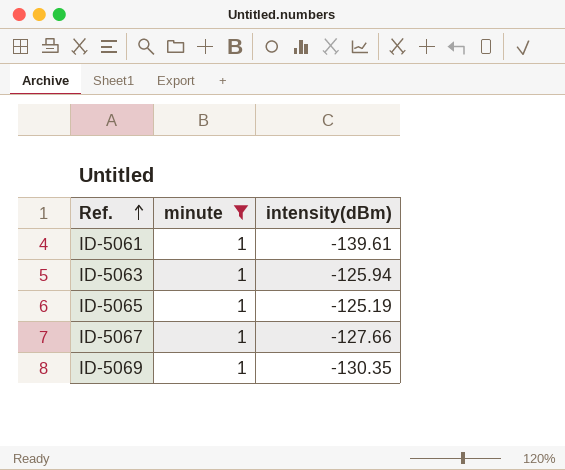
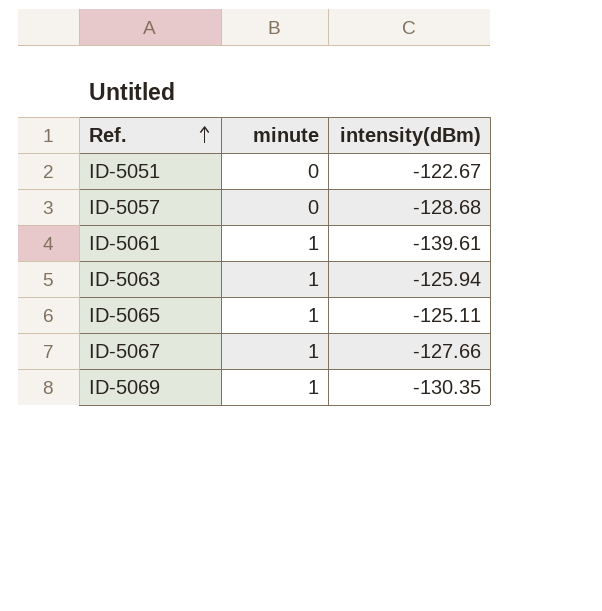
filter: minute = 1 -> none
ID-5065 | intensity(dBm): -125.19 -> -125.11

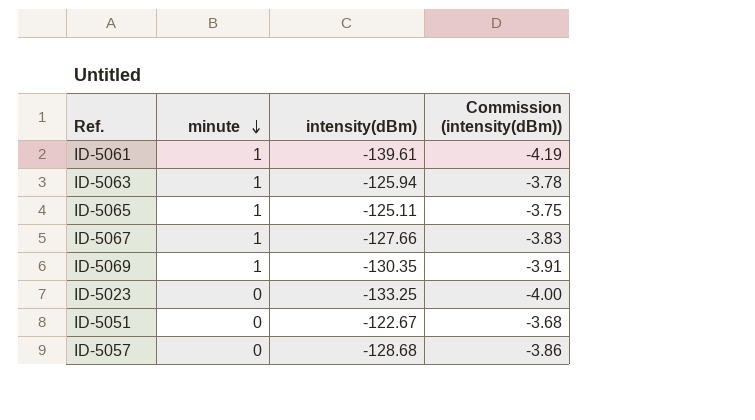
row order: Ref. ascending -> minute descending
column Commission (intensity(dBm)) | formula: none -> [intensity(dBm)] * 0.03
row ID-5023: none -> 0 | -133.25 | -4.00

